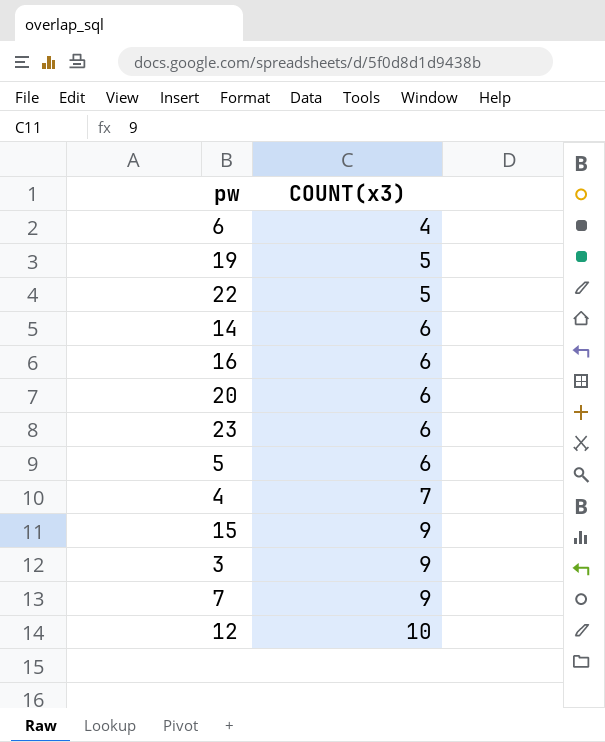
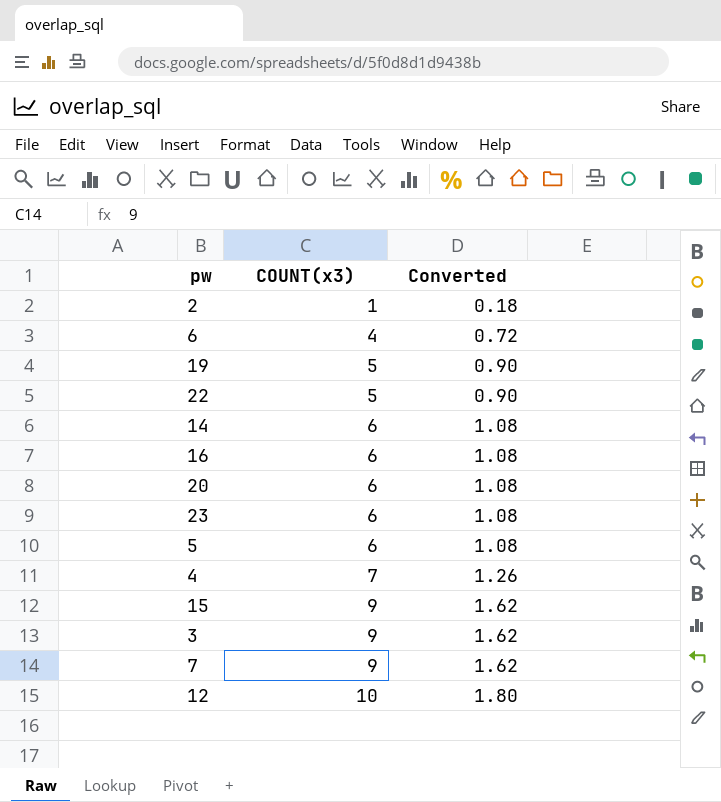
column Converted | formula: none -> [COUNT(x3)] * 0.18
row 2: none -> 1 | 0.18

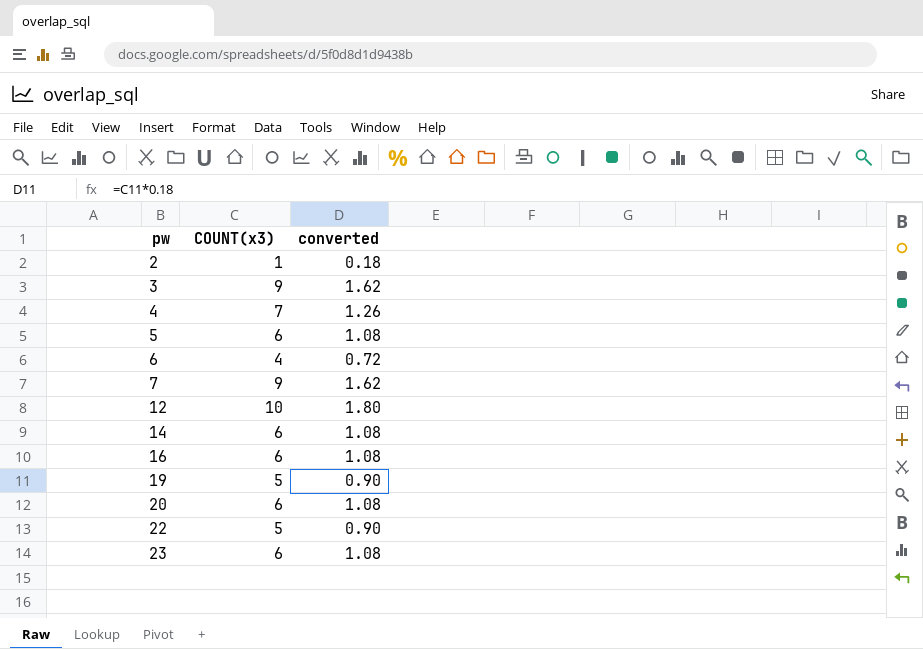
row order: COUNT(x3) ascending -> pw ascending
column name: Converted -> converted
row 15: 9 | 1.62 -> none

